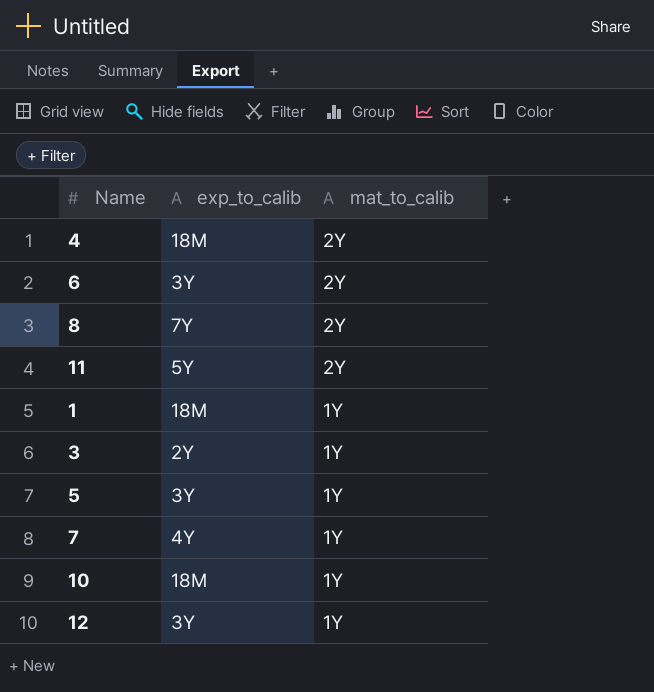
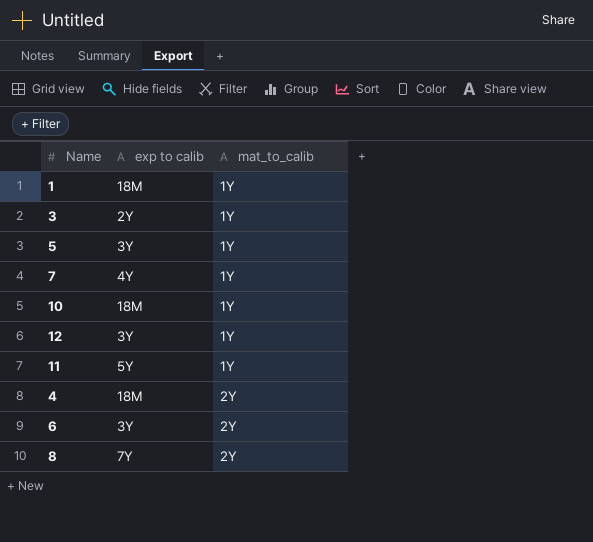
row order: mat_to_calib descending -> mat_to_calib ascending
column name: exp_to_calib -> exp to calib
11 | mat_to_calib: 2Y -> 1Y

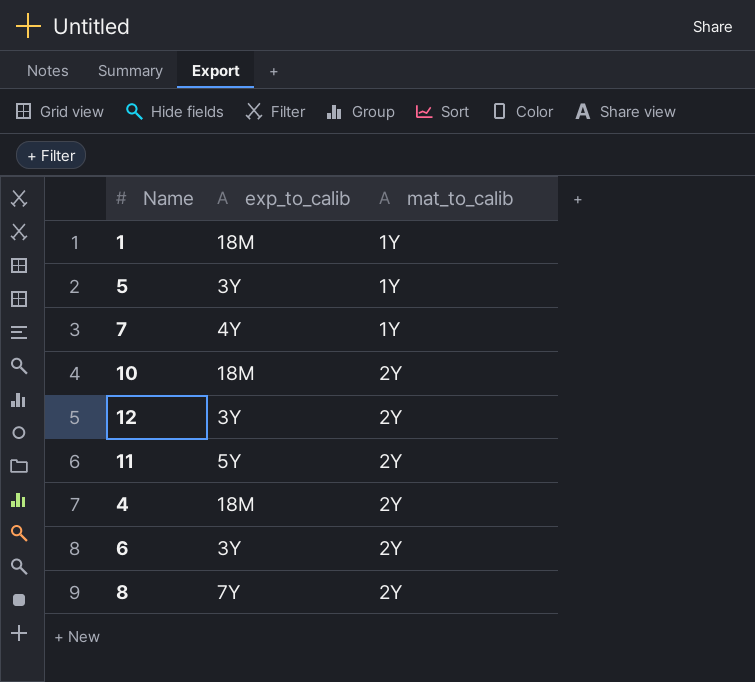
column name: exp to calib -> exp_to_calib
row 3: 2Y | 1Y -> none
10 | mat_to_calib: 1Y -> 2Y
12 | mat_to_calib: 1Y -> 2Y
11 | mat_to_calib: 1Y -> 2Y

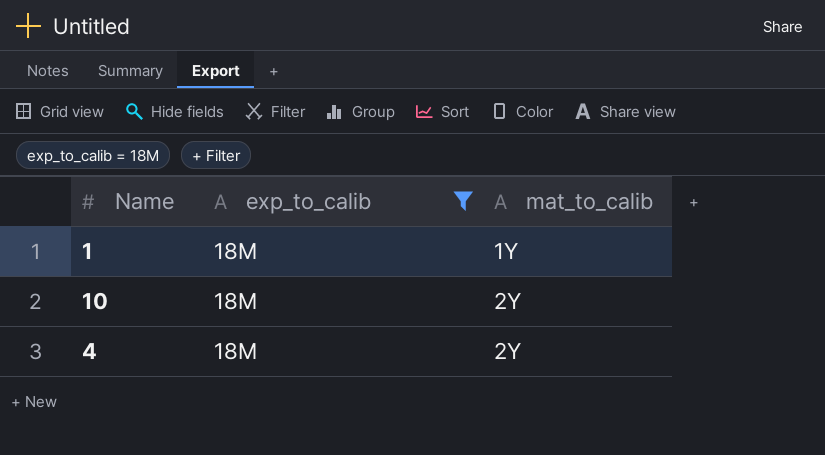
filter: none -> exp_to_calib = 18M

